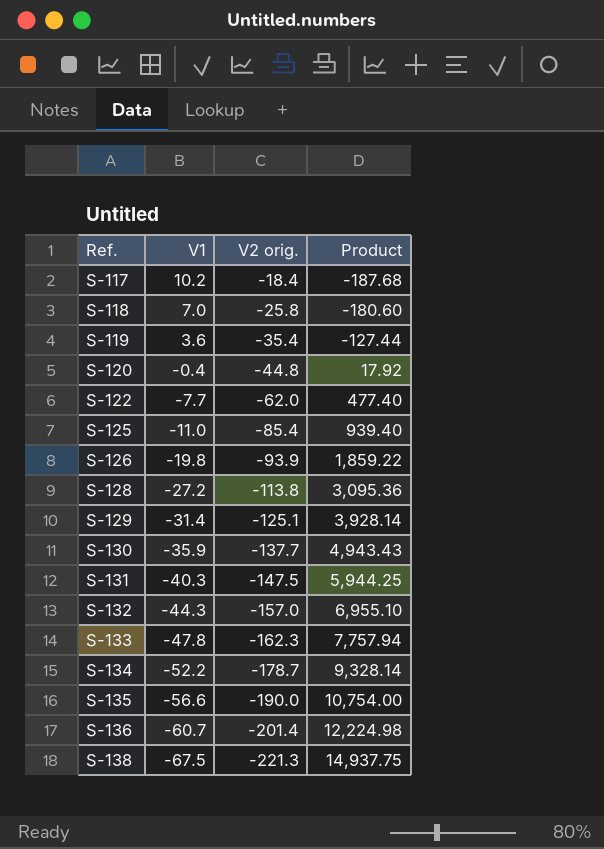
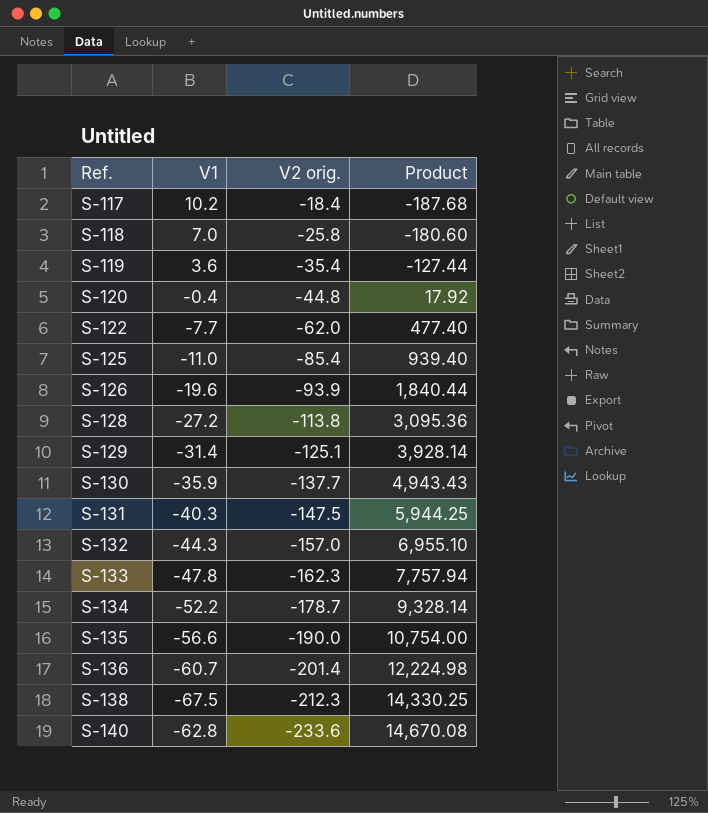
S-126 | V1: -19.8 -> -19.6
S-126 | Product: 1,859.22 -> 1,840.44
S-138 | V2 orig.: -221.3 -> -212.3
S-138 | Product: 14,937.75 -> 14,330.25
row S-140: none -> -62.8 | -233.6 | 14,670.08

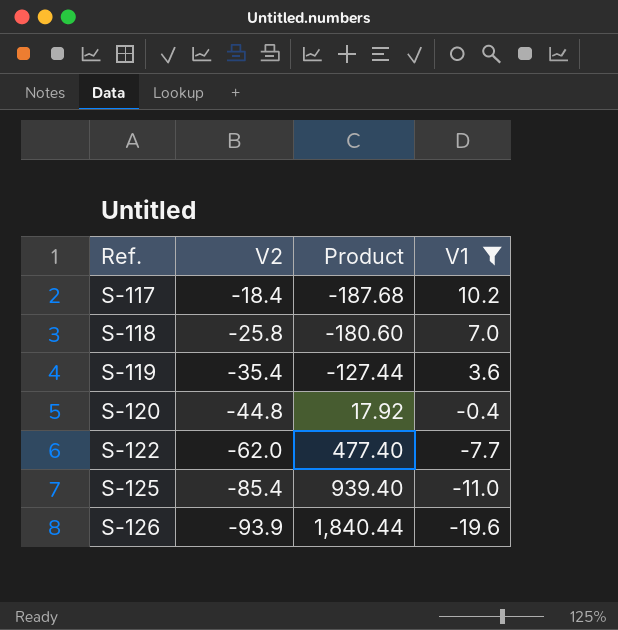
filter: none -> V1 >= -19.6
column name: V2 orig. -> V2
column V1 | position: 2 -> 4

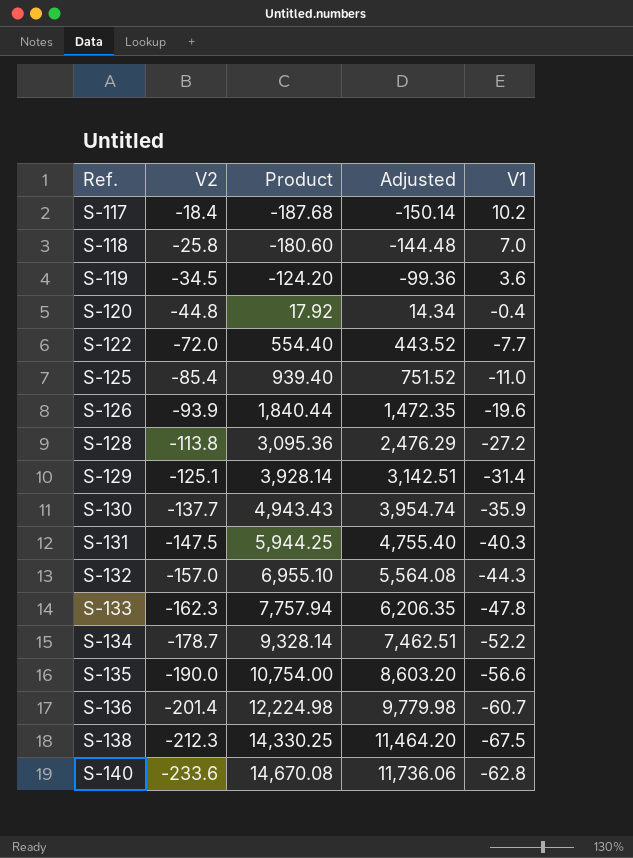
filter: V1 >= -19.6 -> none
column Adjusted | formula: none -> [Product] * 0.8
S-119 | V2: -35.4 -> -34.5
S-119 | Product: -127.44 -> -124.20
S-122 | V2: -62.0 -> -72.0
S-122 | Product: 477.40 -> 554.40

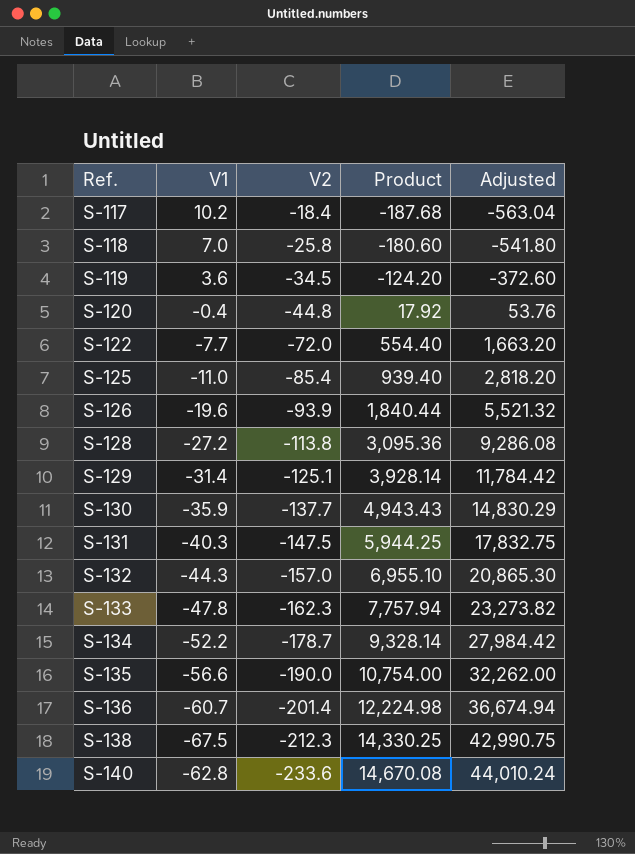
column V1 | position: 5 -> 2
column Adjusted | formula: [Product] * 0.8 -> [Product] * 3

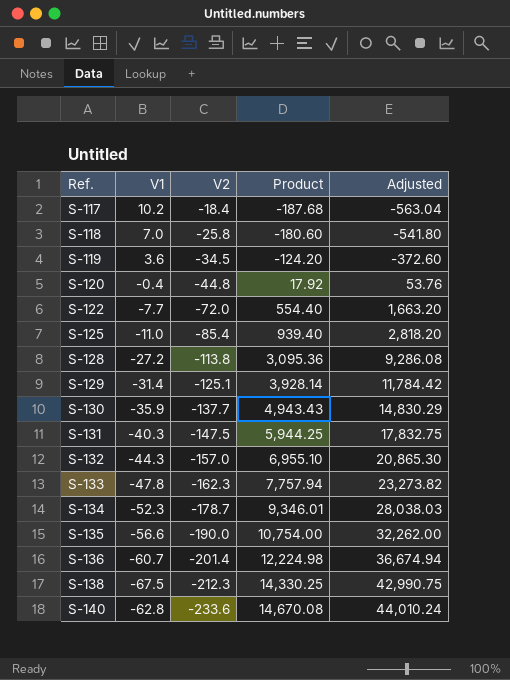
row S-126: -19.6 | -93.9 | 1,840.44 | 5,521.32 -> none
S-134 | V1: -52.2 -> -52.3
S-134 | Product: 9,328.14 -> 9,346.01
S-134 | Adjusted: 27,984.42 -> 28,038.03

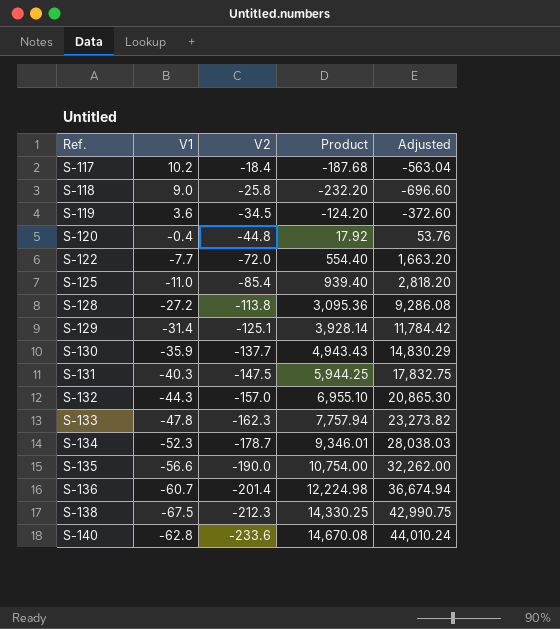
S-118 | V1: 7.0 -> 9.0
S-118 | Product: -180.60 -> -232.20
S-118 | Adjusted: -541.80 -> -696.60

